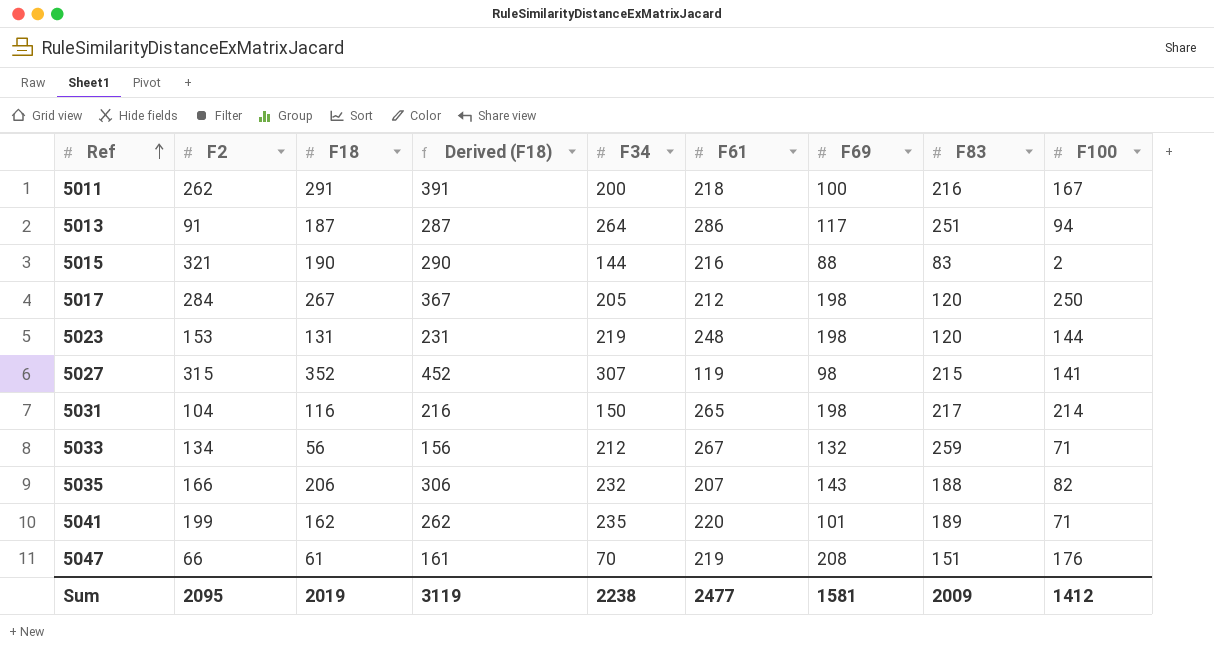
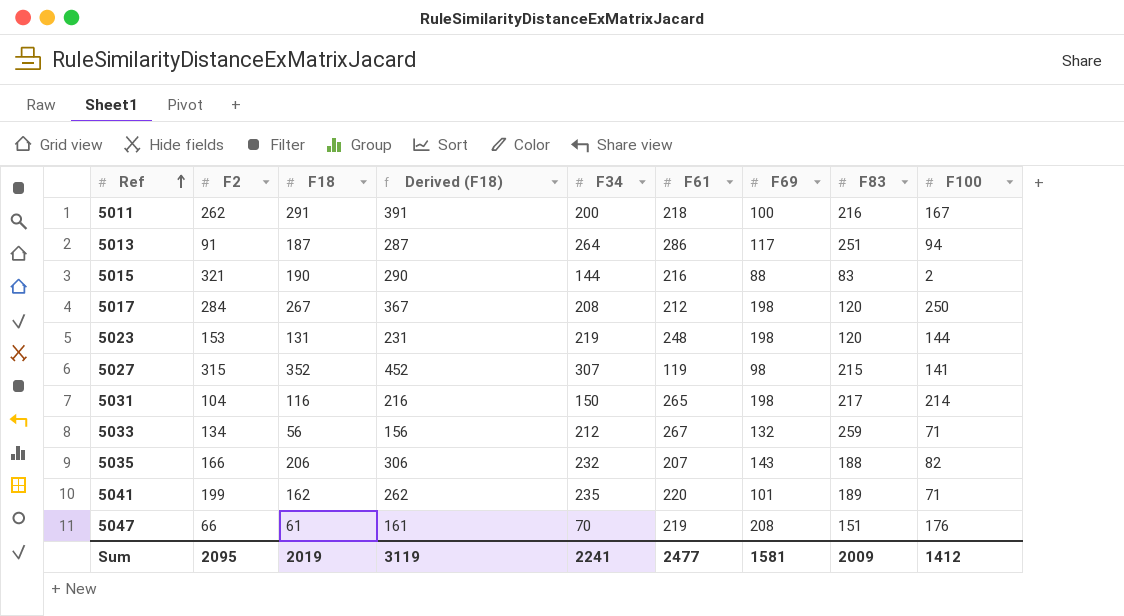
5017 | F34: 205 -> 208
Sum | F34: 2238 -> 2241

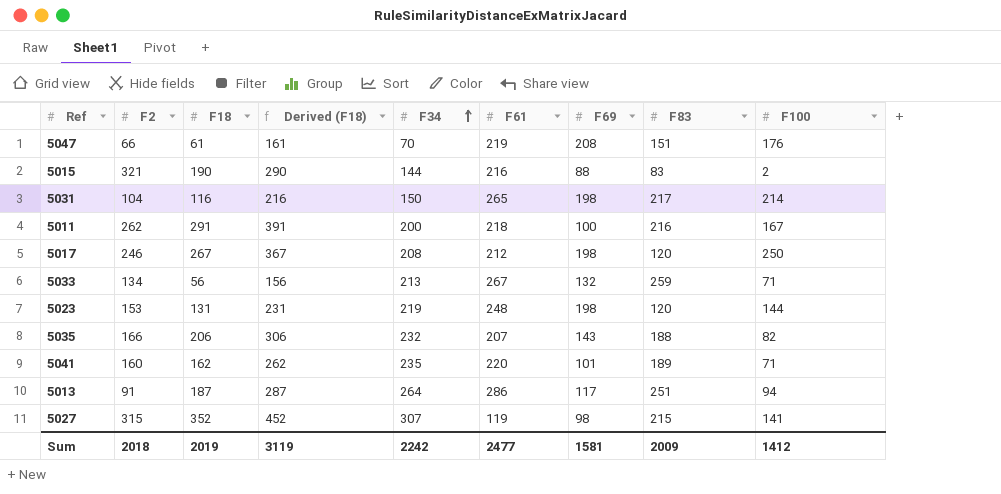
row order: Ref ascending -> F34 ascending
5017 | F2: 284 -> 246
5033 | F34: 212 -> 213
5041 | F2: 199 -> 160
Sum | F2: 2095 -> 2018
Sum | F34: 2241 -> 2242

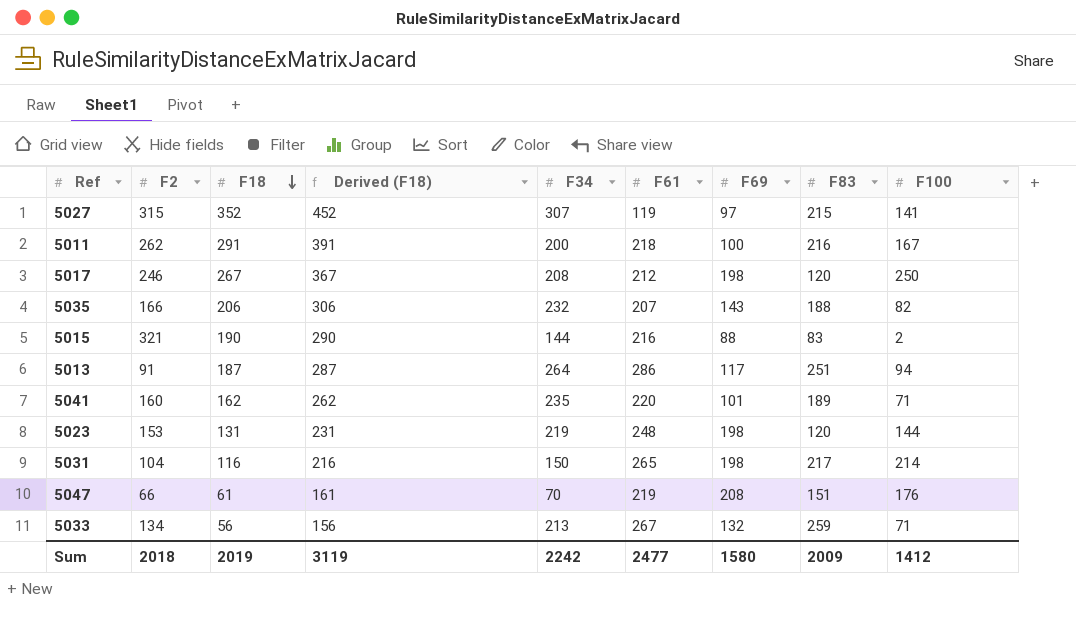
row order: F34 ascending -> F18 descending
5027 | F69: 98 -> 97
Sum | F69: 1581 -> 1580

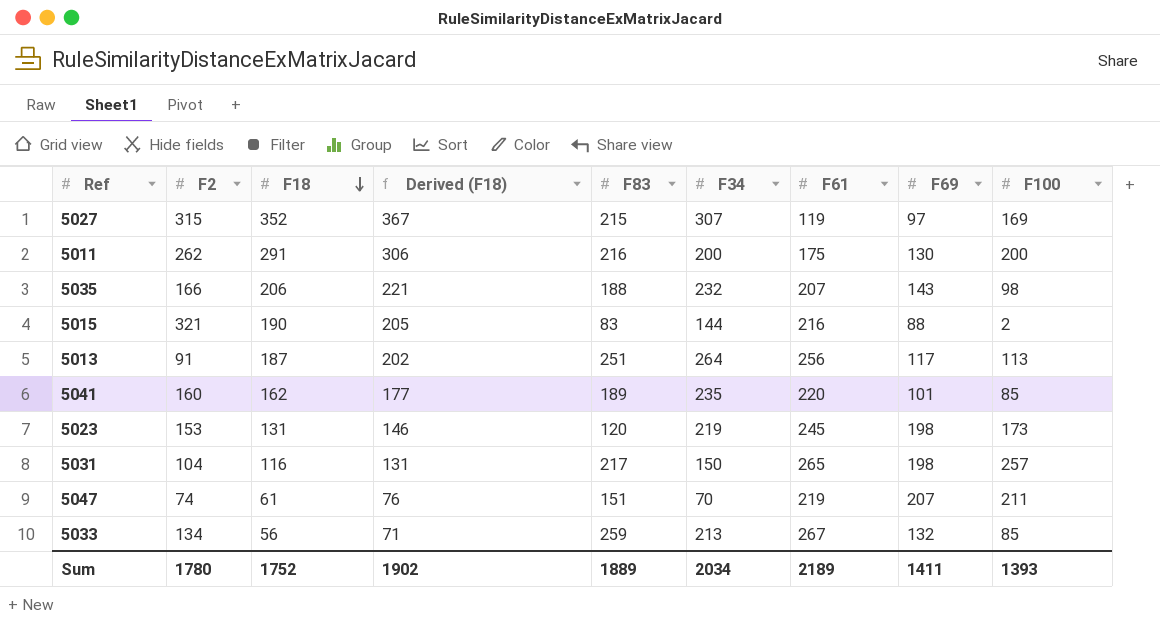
column Derived (F18) | formula: [F18] + 100 -> [F18] + 15
column F83 | position: 8 -> 5
row 5017: 246 | 267 | 367 | 208 | 212 | 198 | 120 | 250 -> none
5027 | F100: 141 -> 169
5011 | F61: 218 -> 175
5011 | F69: 100 -> 130
5011 | F100: 167 -> 200
5035 | F100: 82 -> 98
5013 | F61: 286 -> 256
5013 | F100: 94 -> 113
5041 | F100: 71 -> 85
5023 | F61: 248 -> 245
5023 | F100: 144 -> 173
5031 | F100: 214 -> 257
5047 | F2: 66 -> 74
5047 | F69: 208 -> 207
5047 | F100: 176 -> 211
5033 | F100: 71 -> 85
Sum | F2: 2018 -> 1780
Sum | F18: 2019 -> 1752
Sum | Derived (F18): 3119 -> 1902
Sum | F83: 2009 -> 1889
Sum | F34: 2242 -> 2034
Sum | F61: 2477 -> 2189
Sum | F69: 1580 -> 1411
Sum | F100: 1412 -> 1393

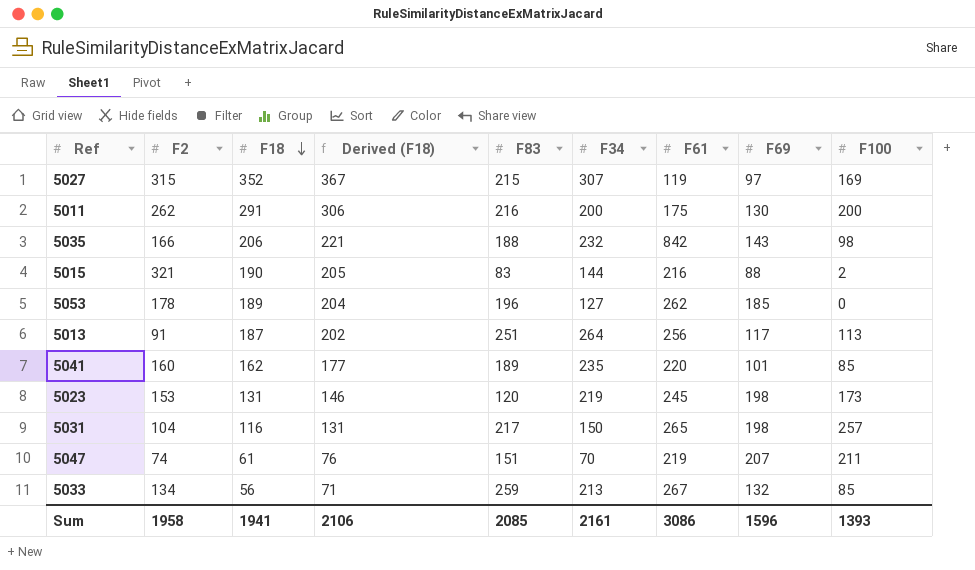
5035 | F61: 207 -> 842
row 5053: none -> 178 | 189 | 204 | 196 | 127 | 262 | 185 | 0
Sum | F2: 1780 -> 1958
Sum | F18: 1752 -> 1941
Sum | Derived (F18): 1902 -> 2106
Sum | F83: 1889 -> 2085
Sum | F34: 2034 -> 2161
Sum | F61: 2189 -> 3086
Sum | F69: 1411 -> 1596

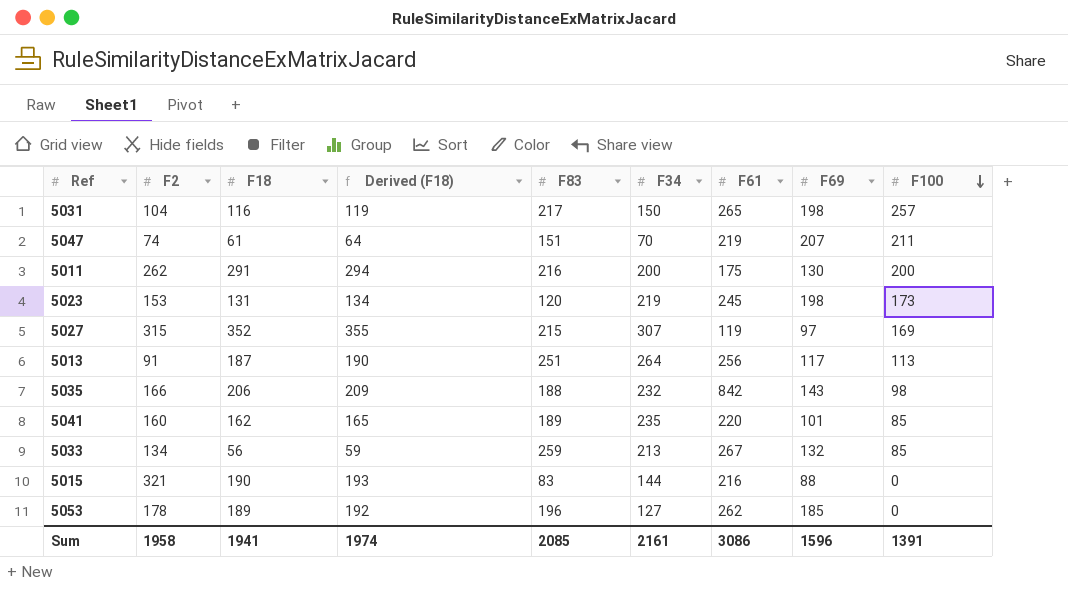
row order: F18 descending -> F100 descending
column Derived (F18) | formula: [F18] + 15 -> [F18] + 3
5015 | F100: 2 -> 0
Sum | Derived (F18): 2106 -> 1974
Sum | F100: 1393 -> 1391

